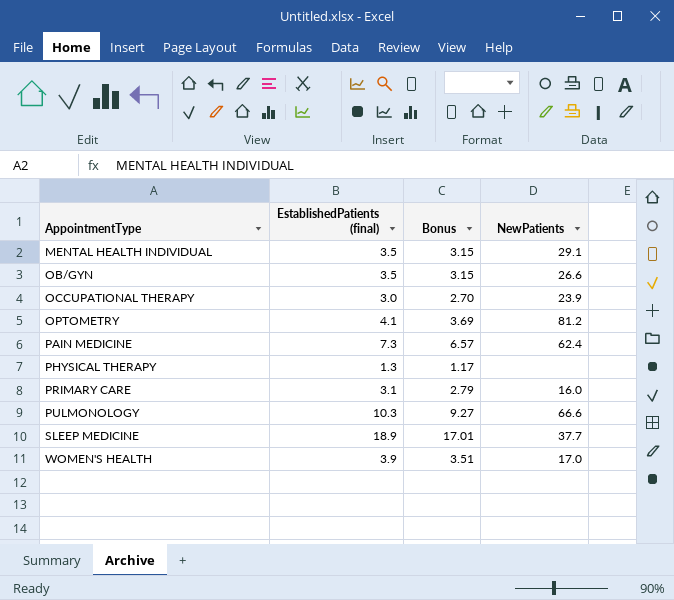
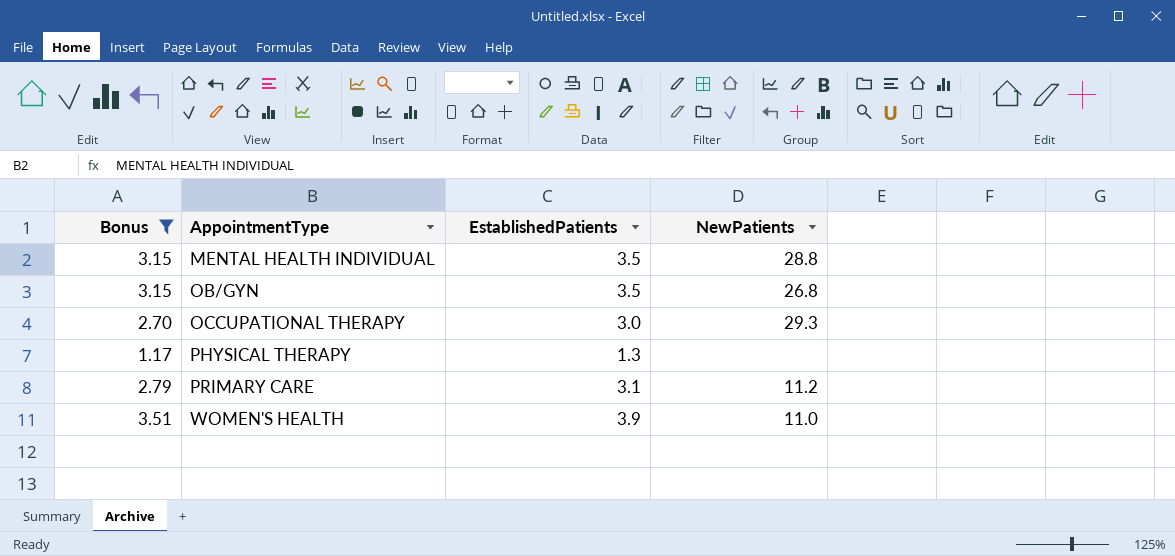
filter: none -> Bonus <= 3.51
column Bonus | position: 3 -> 1
column name: EstablishedPatients (final) -> EstablishedPatients
MENTAL HEALTH INDIVIDUAL | NewPatients: 29.1 -> 28.8
OB/GYN | NewPatients: 26.6 -> 26.8
OCCUPATIONAL THERAPY | NewPatients: 23.9 -> 29.3
PRIMARY CARE | NewPatients: 16.0 -> 11.2
WOMEN'S HEALTH | NewPatients: 17.0 -> 11.0

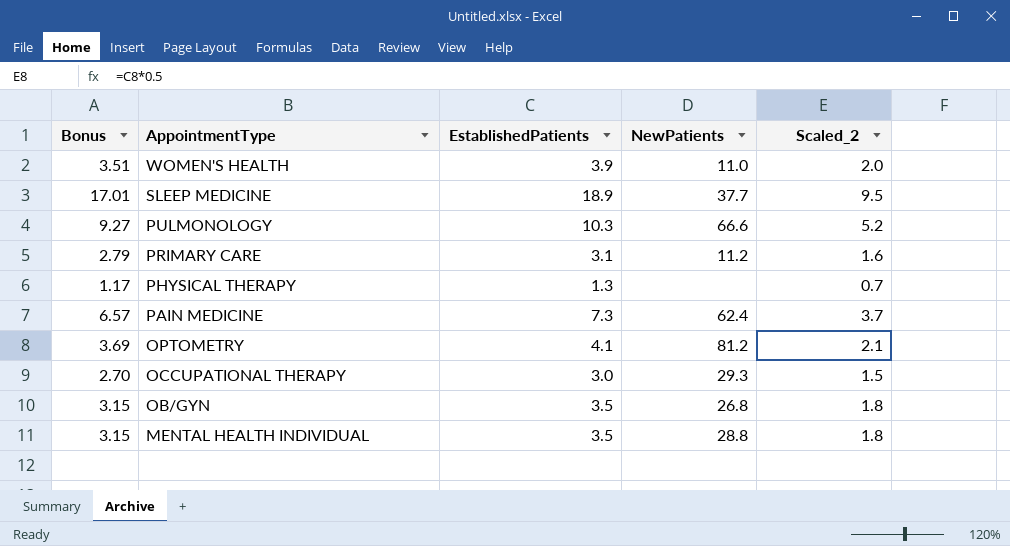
filter: Bonus <= 3.51 -> none
row order: AppointmentType ascending -> AppointmentType descending
column Scaled_2 | formula: none -> [EstablishedPatients] * 0.5

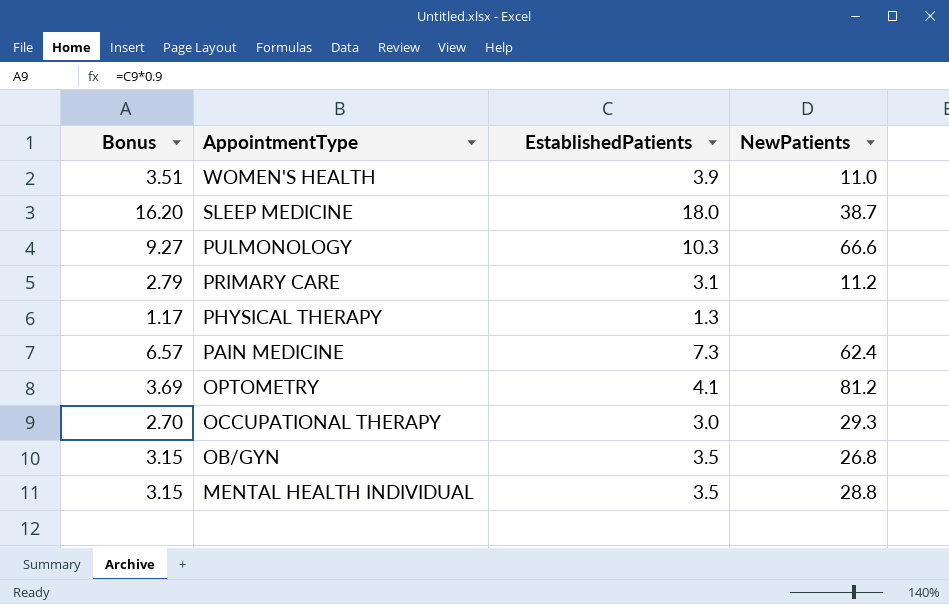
column Scaled_2 | formula: [EstablishedPatients] * 0.5 -> none
SLEEP MEDICINE | Bonus: 17.01 -> 16.20
SLEEP MEDICINE | EstablishedPatients: 18.9 -> 18.0
SLEEP MEDICINE | NewPatients: 37.7 -> 38.7

